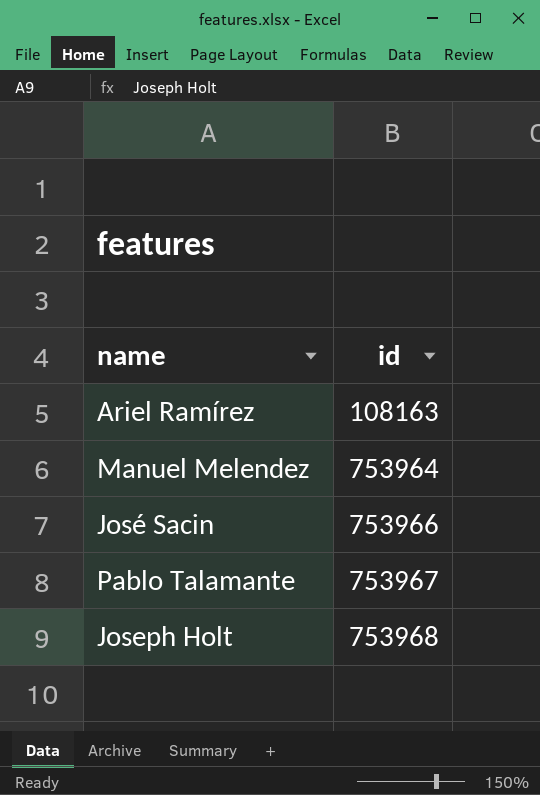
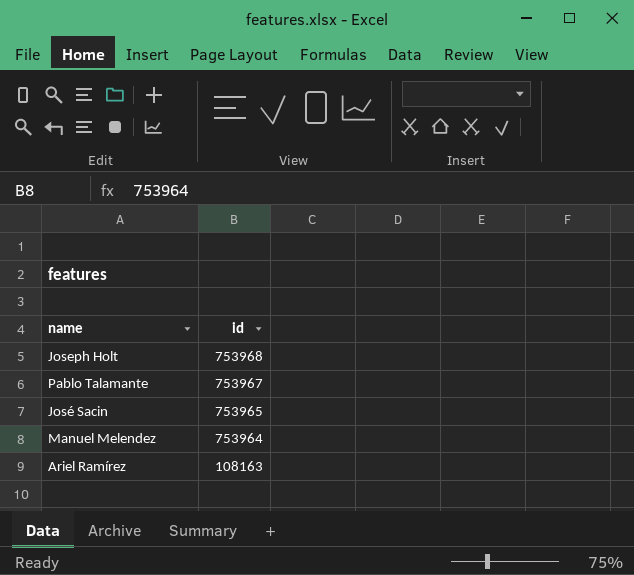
row order: id ascending -> id descending
José Sacin | id: 753966 -> 753965

